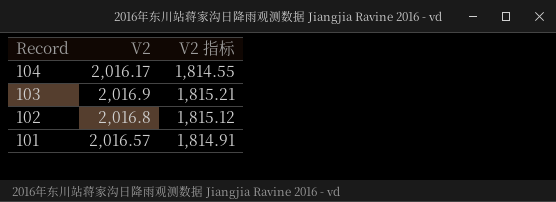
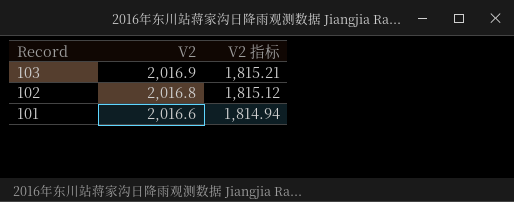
row 104: 2,016.17 | 1,814.55 -> none
101 | V2: 2,016.57 -> 2,016.6
101 | V2 指标: 1,814.91 -> 1,814.94

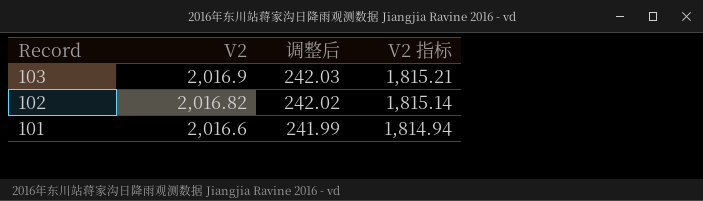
column 调整后 | formula: none -> [V2] * 0.12
102 | V2: 2,016.8 -> 2,016.82
102 | V2 指标: 1,815.12 -> 1,815.14

